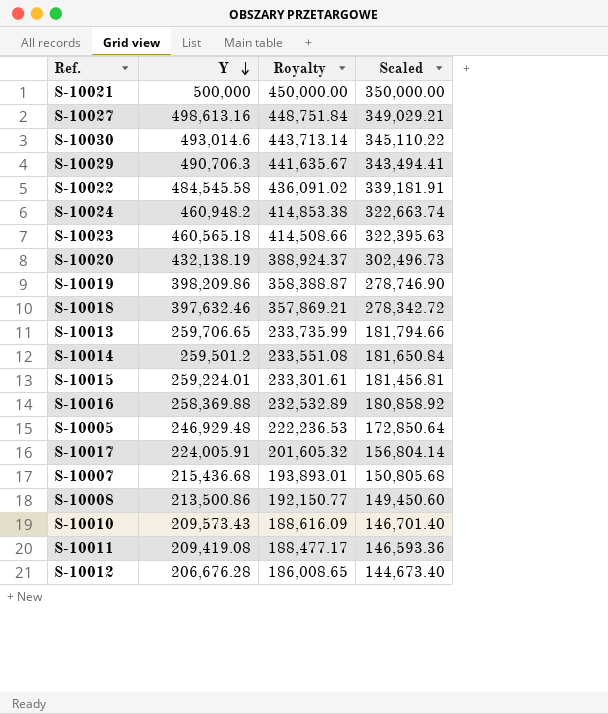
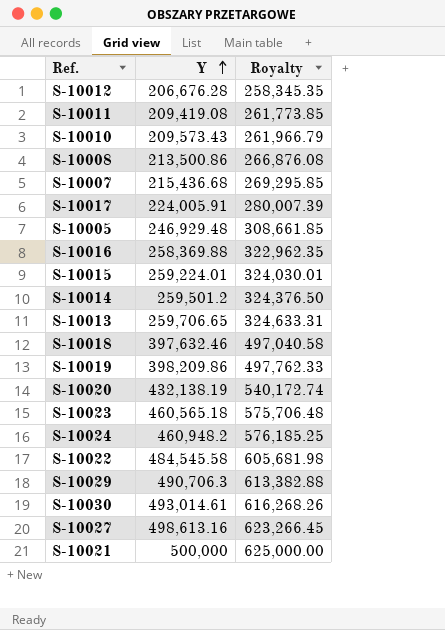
row order: Y descending -> Y ascending
column Scaled | formula: [Y] * 0.7 -> none
column Royalty | formula: [Y] * 0.9 -> [Y] * 1.25
S-10030 | Y: 493,014.6 -> 493,014.61

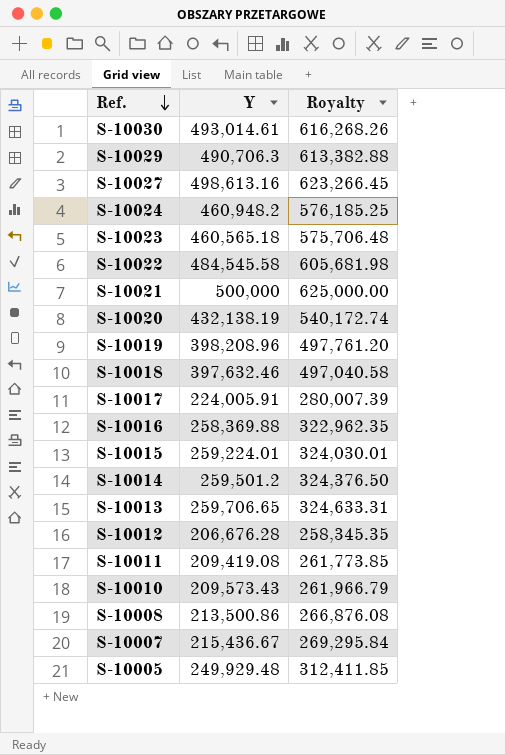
row order: Y ascending -> Ref. descending
S-10019 | Y: 398,209.86 -> 398,208.96
S-10019 | Royalty: 497,762.33 -> 497,761.20
S-10007 | Y: 215,436.68 -> 215,436.67
S-10007 | Royalty: 269,295.85 -> 269,295.84
S-10005 | Y: 246,929.48 -> 249,929.48
S-10005 | Royalty: 308,661.85 -> 312,411.85

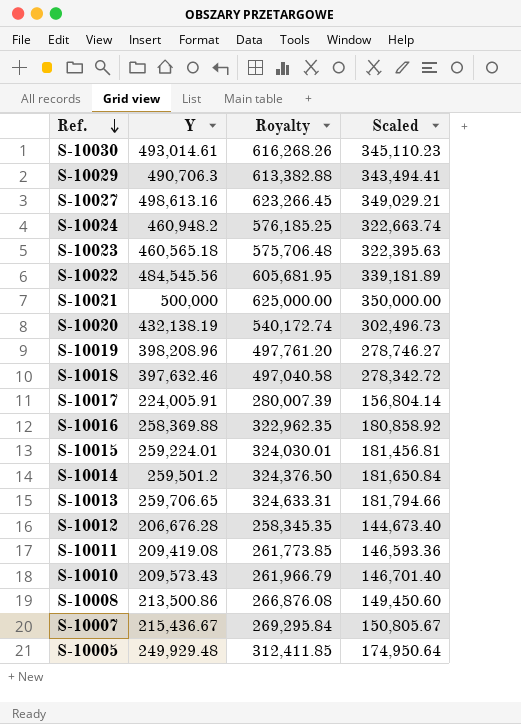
column Scaled | formula: none -> [Y] * 0.7
S-10022 | Y: 484,545.58 -> 484,545.56
S-10022 | Royalty: 605,681.98 -> 605,681.95

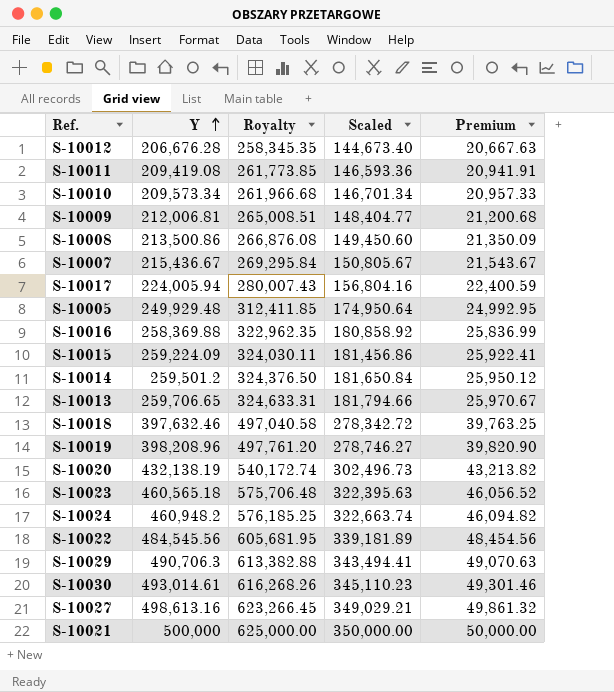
row order: Ref. descending -> Y ascending
column Premium | formula: none -> [Y] * 0.1
S-10010 | Y: 209,573.43 -> 209,573.34
S-10010 | Royalty: 261,966.79 -> 261,966.68
S-10010 | Scaled: 146,701.40 -> 146,701.34
row S-10009: none -> 212,006.81 | 265,008.51 | 148,404.77 | 21,200.68
S-10017 | Y: 224,005.91 -> 224,005.94
S-10017 | Royalty: 280,007.39 -> 280,007.43
S-10017 | Scaled: 156,804.14 -> 156,804.16
S-10015 | Y: 259,224.01 -> 259,224.09
S-10015 | Royalty: 324,030.01 -> 324,030.11
S-10015 | Scaled: 181,456.81 -> 181,456.86

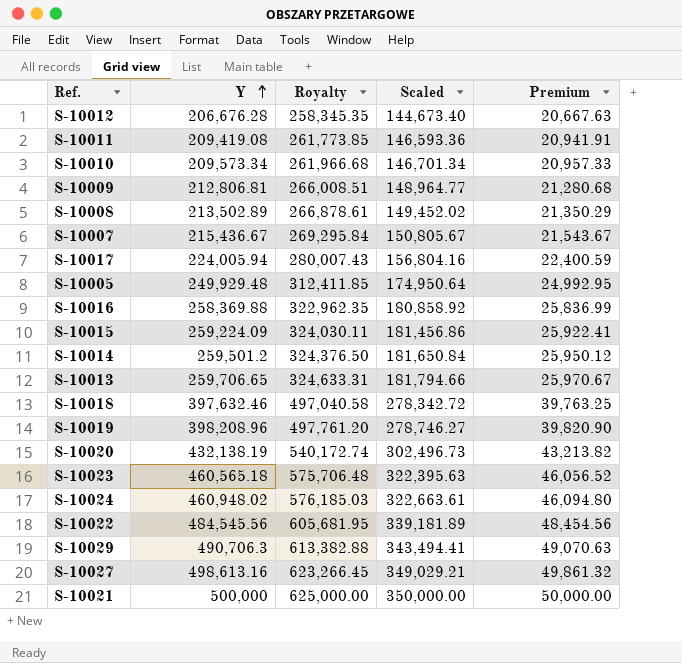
row S-10030: 493,014.61 | 616,268.26 | 345,110.23 | 49,301.46 -> none
S-10009 | Y: 212,006.81 -> 212,806.81
S-10009 | Royalty: 265,008.51 -> 266,008.51
S-10009 | Scaled: 148,404.77 -> 148,964.77
S-10009 | Premium: 21,200.68 -> 21,280.68
S-10008 | Y: 213,500.86 -> 213,502.89
S-10008 | Royalty: 266,876.08 -> 266,878.61
S-10008 | Scaled: 149,450.60 -> 149,452.02
S-10008 | Premium: 21,350.09 -> 21,350.29
S-10024 | Y: 460,948.2 -> 460,948.02
S-10024 | Royalty: 576,185.25 -> 576,185.03
S-10024 | Scaled: 322,663.74 -> 322,663.61
S-10024 | Premium: 46,094.82 -> 46,094.80

